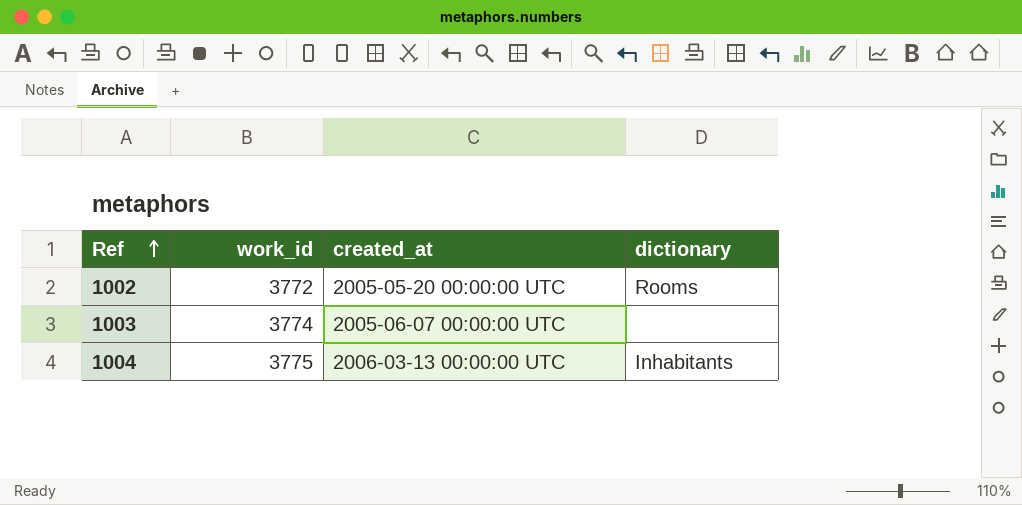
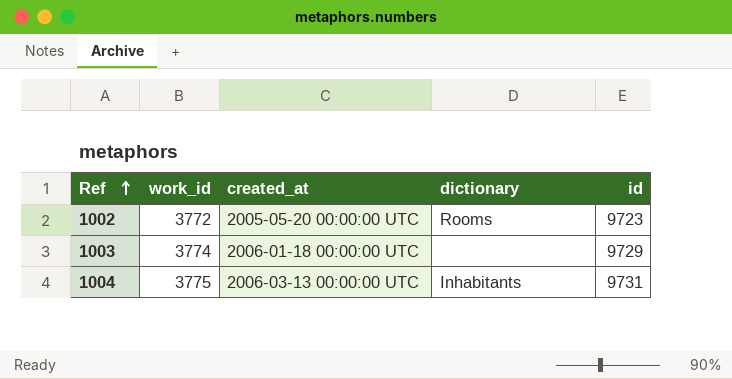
column id | position: none -> 5
1003 | created_at: 2005-06-07 00:00:00 UTC -> 2006-01-18 00:00:00 UTC

